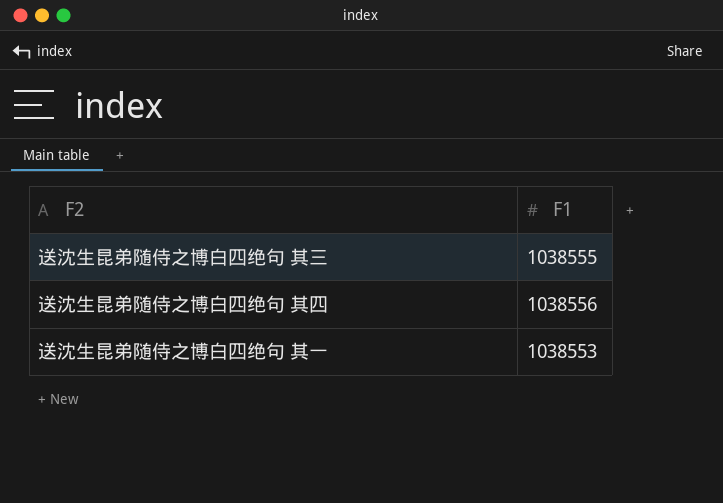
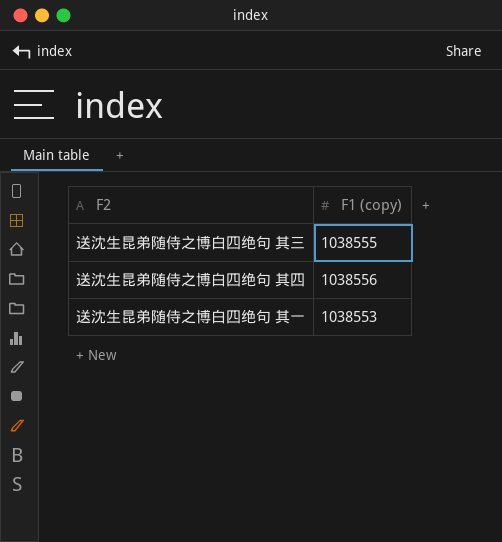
column name: F1 -> F1 (copy)

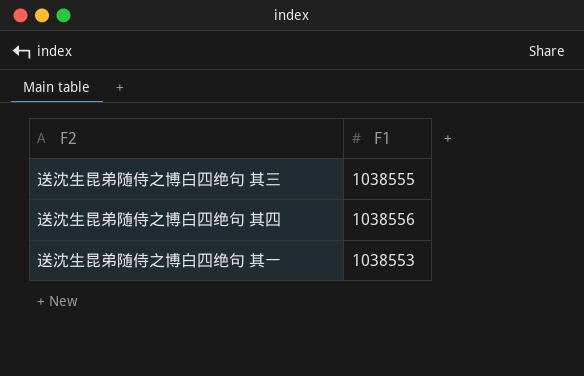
column name: F1 (copy) -> F1

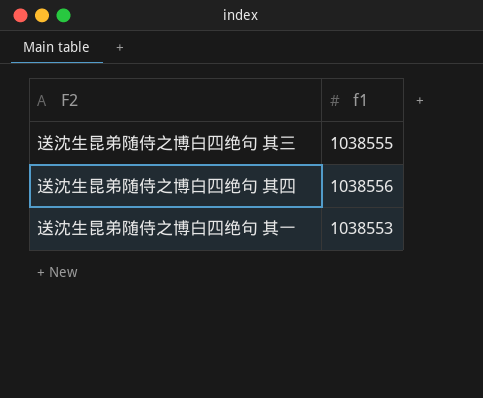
column name: F1 -> f1

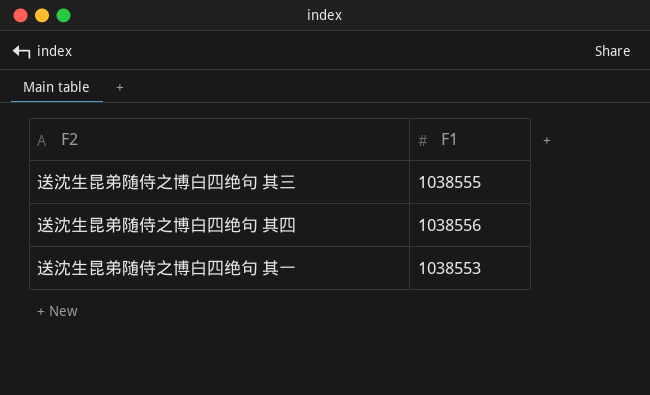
column name: f1 -> F1

